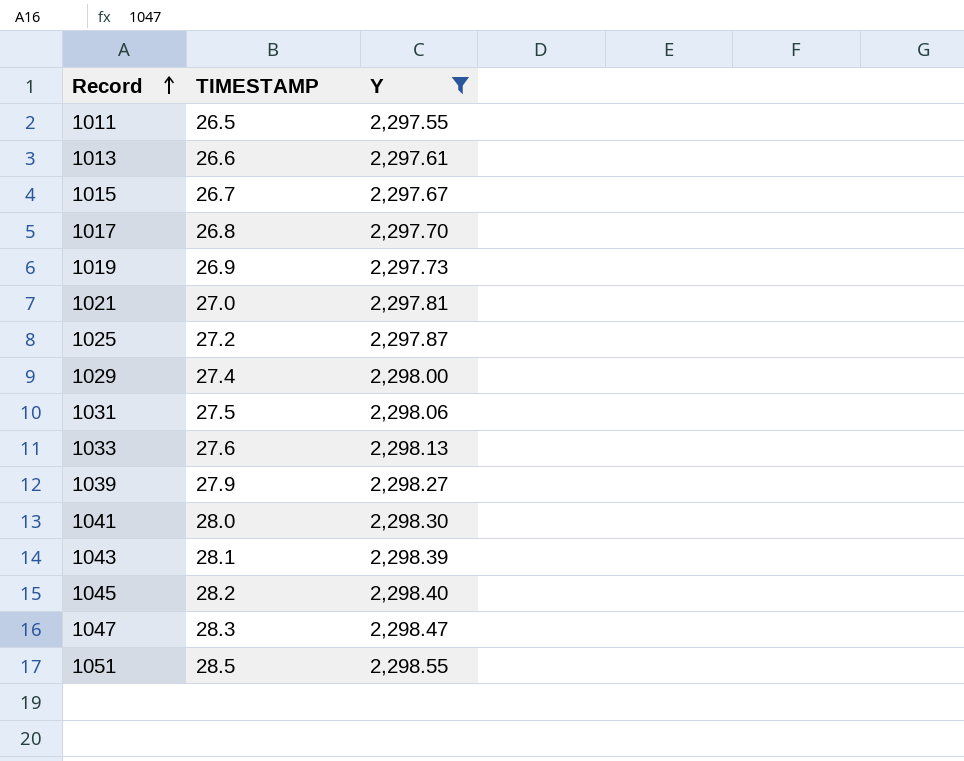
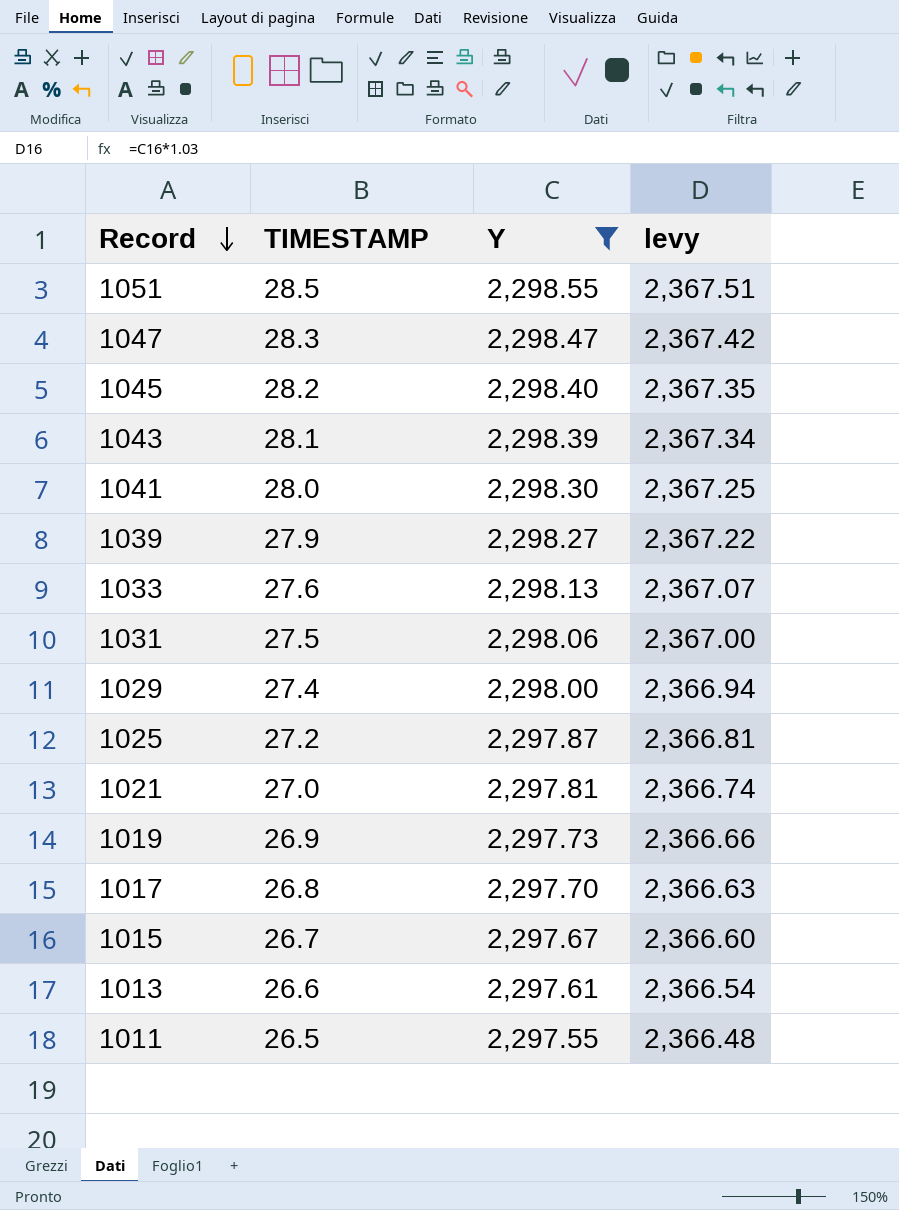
row order: Record ascending -> Record descending
column levy | formula: none -> [Y] * 1.03

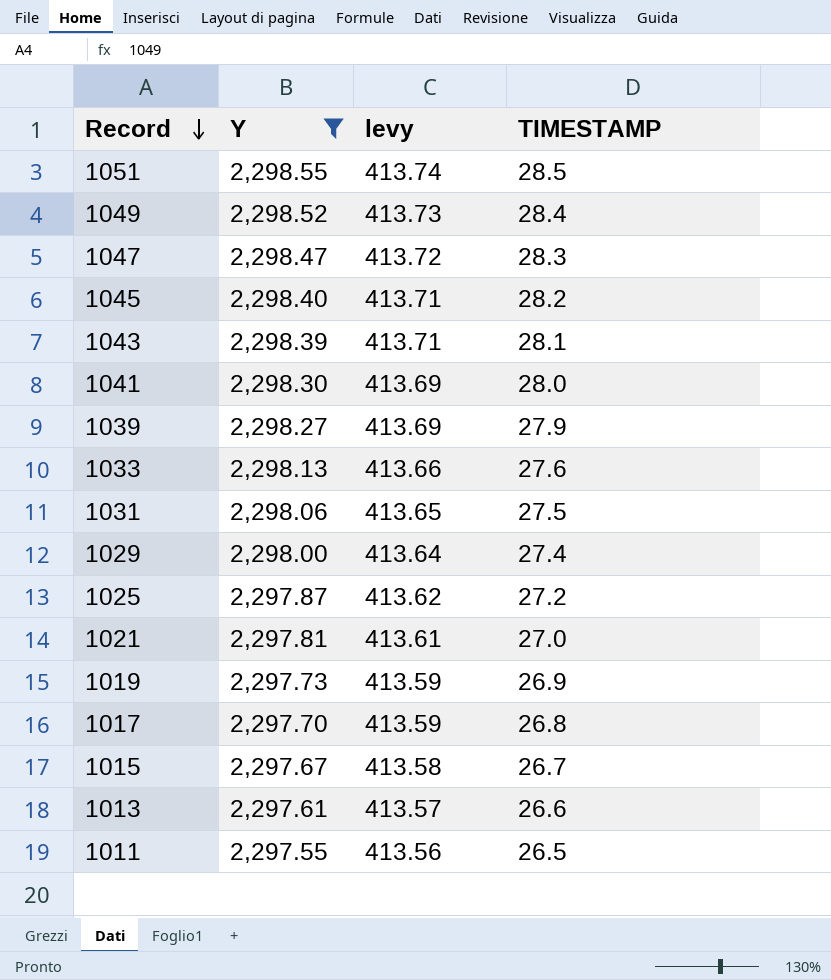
column levy | formula: [Y] * 1.03 -> [Y] * 0.18
column TIMESTAMP | position: 2 -> 4
row 1049: none -> 2,298.52 | 413.73 | 28.4

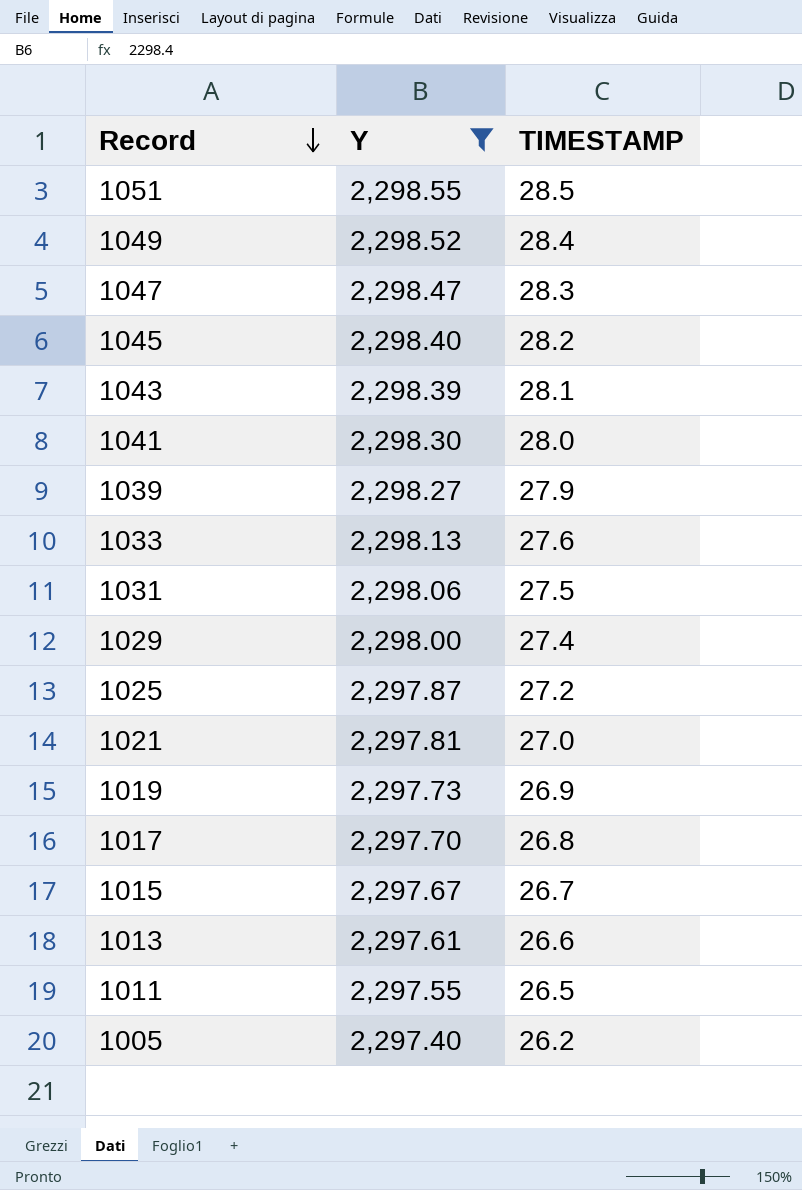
column levy | formula: [Y] * 0.18 -> none
row 1005: none -> 2,297.40 | 26.2

